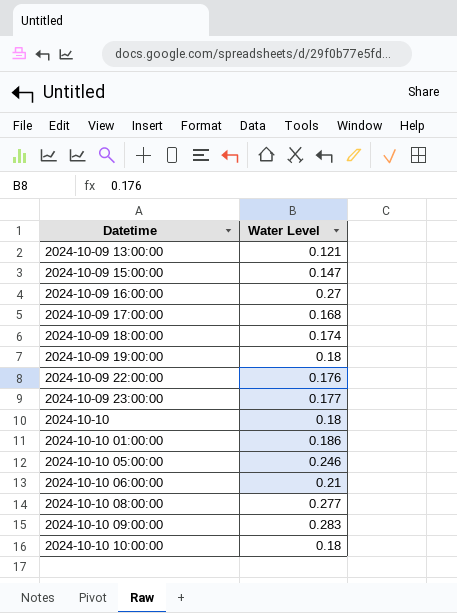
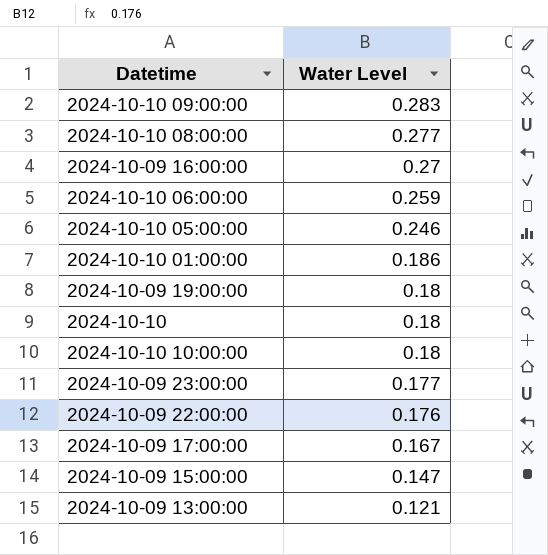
row order: Datetime ascending -> Water Level descending
row 2024-10-09 18:00:00: 0.174 -> none
2024-10-10 06:00:00 | Water Level: 0.21 -> 0.259
2024-10-09 17:00:00 | Water Level: 0.168 -> 0.167

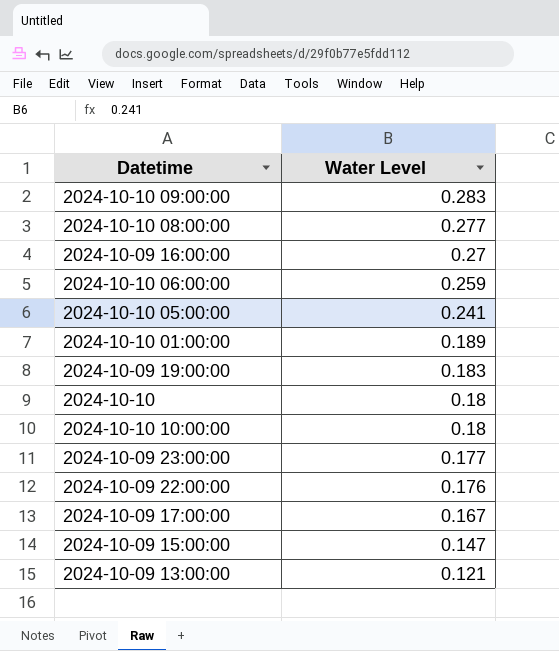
2024-10-10 05:00:00 | Water Level: 0.246 -> 0.241
2024-10-10 01:00:00 | Water Level: 0.186 -> 0.189
2024-10-09 19:00:00 | Water Level: 0.18 -> 0.183

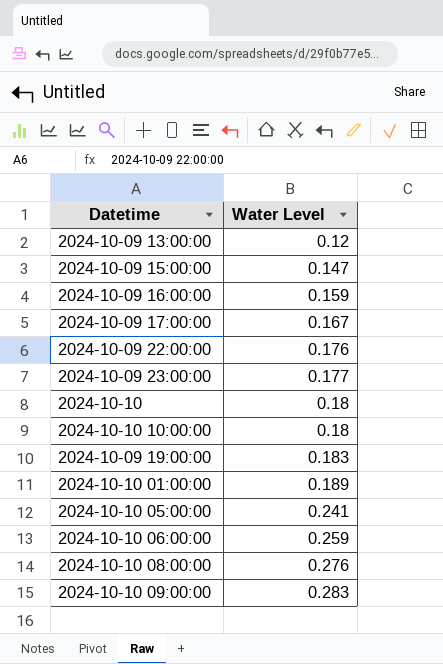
row order: Water Level descending -> Water Level ascending
2024-10-09 13:00:00 | Water Level: 0.121 -> 0.12
2024-10-09 16:00:00 | Water Level: 0.27 -> 0.159
2024-10-10 08:00:00 | Water Level: 0.277 -> 0.276

